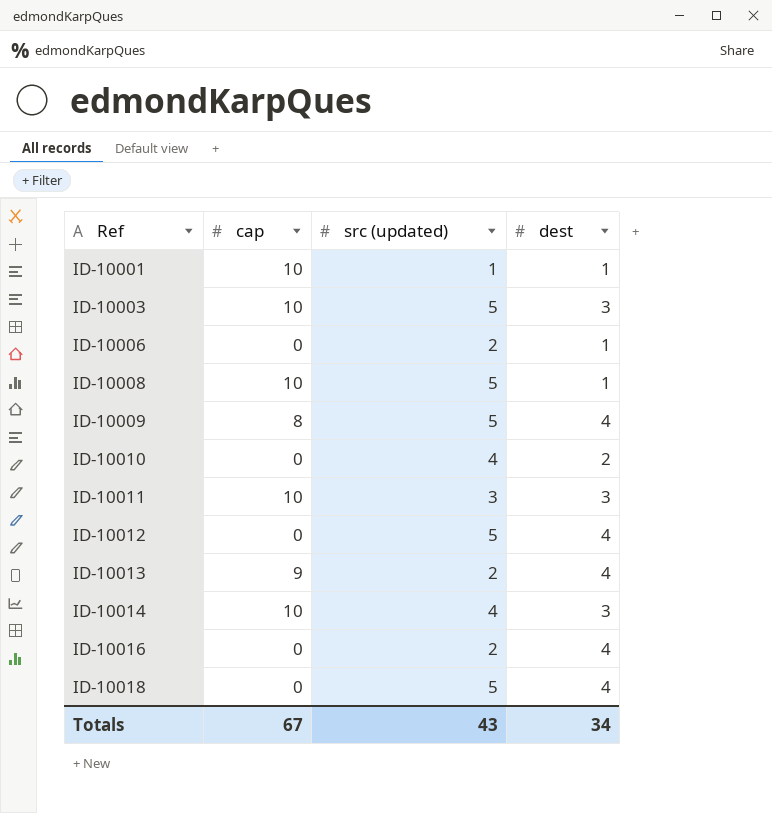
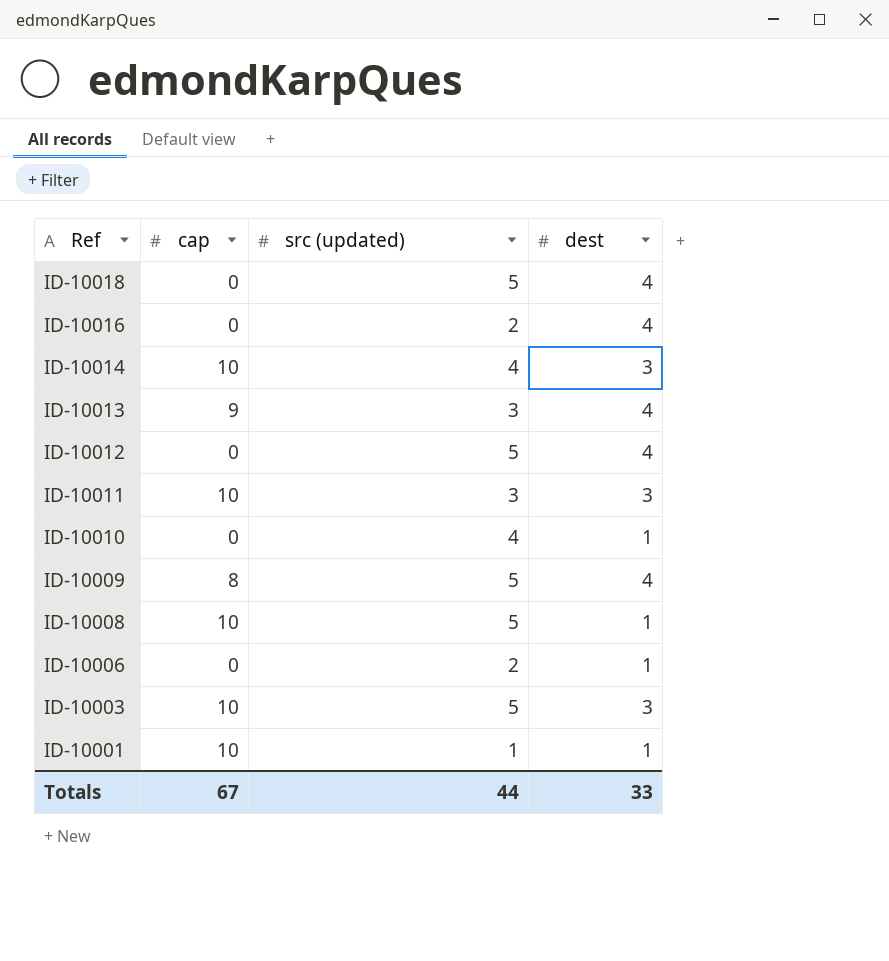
row order: Ref ascending -> Ref descending
ID-10013 | src (updated): 2 -> 3
ID-10010 | dest: 2 -> 1
Totals | src (updated): 43 -> 44
Totals | dest: 34 -> 33

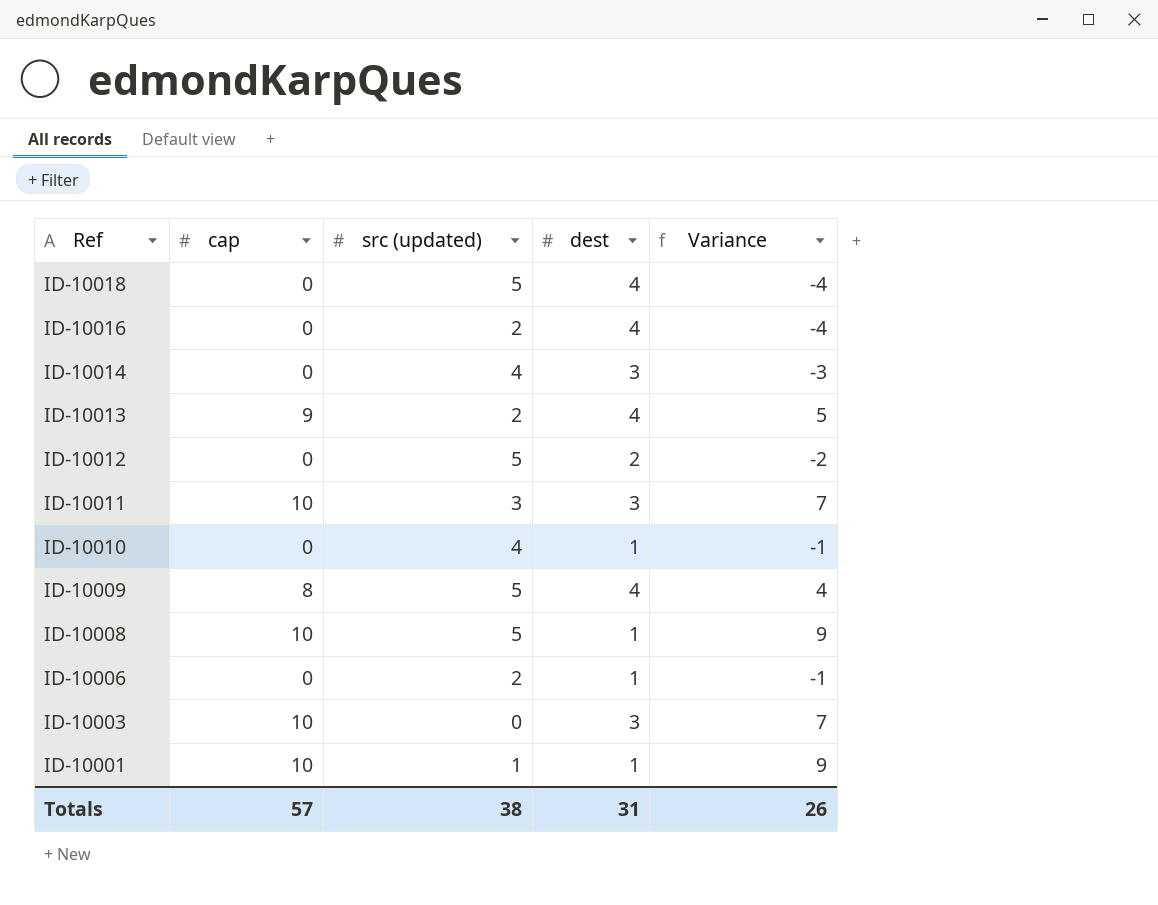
column Variance | formula: none -> [cap] - [dest]
ID-10014 | cap: 10 -> 0
ID-10013 | src (updated): 3 -> 2
ID-10012 | dest: 4 -> 2
ID-10003 | src (updated): 5 -> 0
Totals | cap: 67 -> 57
Totals | src (updated): 44 -> 38
Totals | dest: 33 -> 31

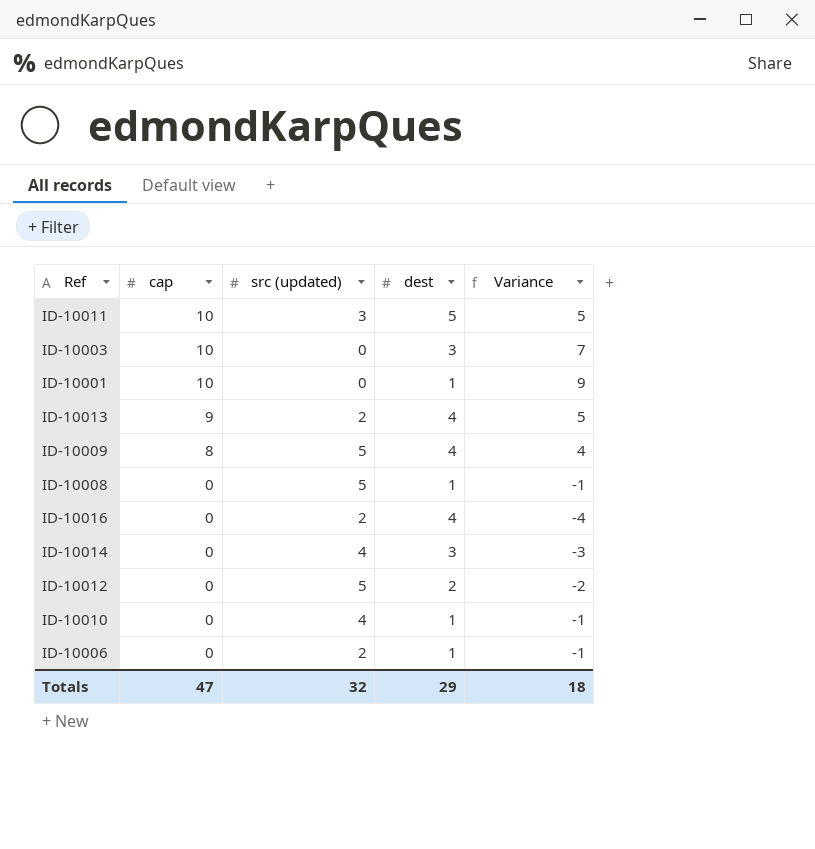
row order: Ref descending -> cap descending
row ID-10018: 0 | 5 | 4 | -4 -> none
ID-10011 | dest: 3 -> 5
ID-10011 | Variance: 7 -> 5
ID-10001 | src (updated): 1 -> 0
ID-10008 | cap: 10 -> 0
ID-10008 | Variance: 9 -> -1
Totals | cap: 57 -> 47
Totals | src (updated): 38 -> 32
Totals | dest: 31 -> 29
Totals | Variance: 26 -> 18

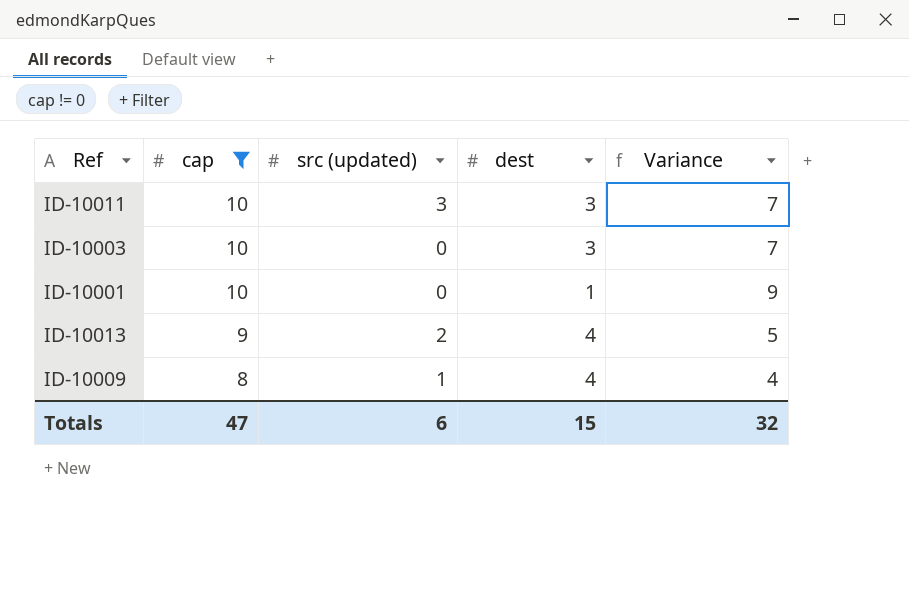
filter: none -> cap != 0
ID-10011 | dest: 5 -> 3
ID-10011 | Variance: 5 -> 7
ID-10009 | src (updated): 5 -> 1
Totals | src (updated): 32 -> 6
Totals | dest: 29 -> 15
Totals | Variance: 18 -> 32

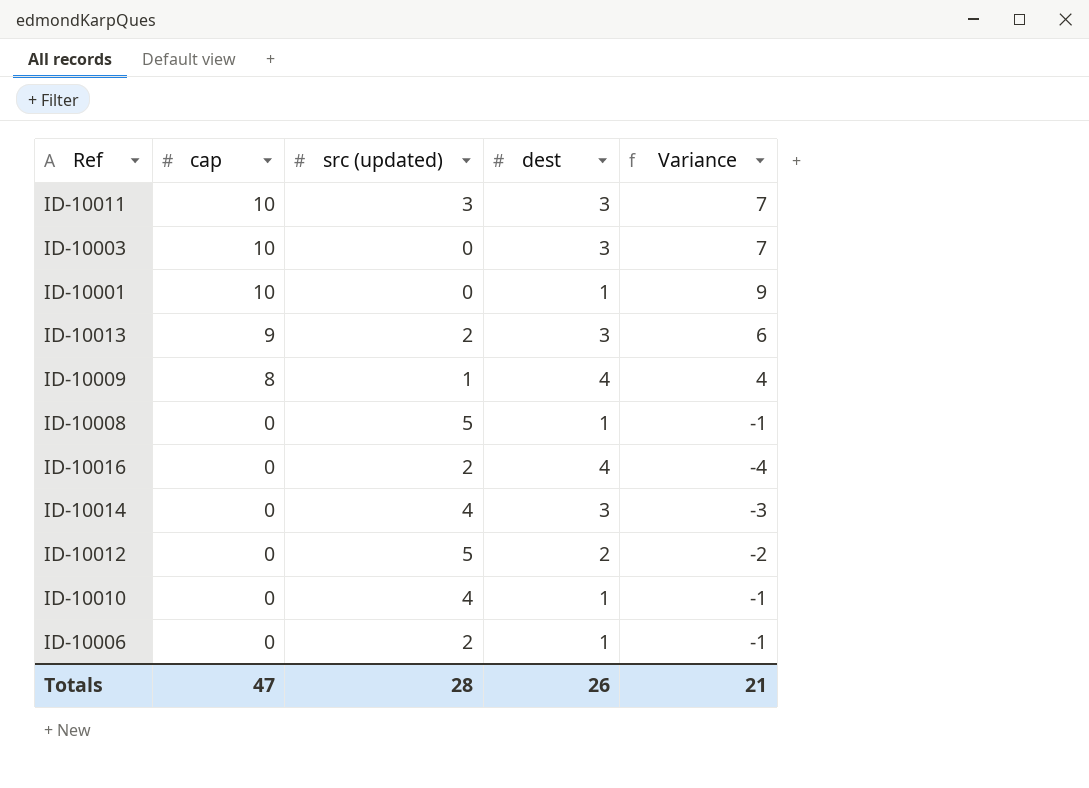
filter: cap != 0 -> none
ID-10013 | dest: 4 -> 3
ID-10013 | Variance: 5 -> 6
Totals | src (updated): 6 -> 28
Totals | dest: 15 -> 26
Totals | Variance: 32 -> 21

